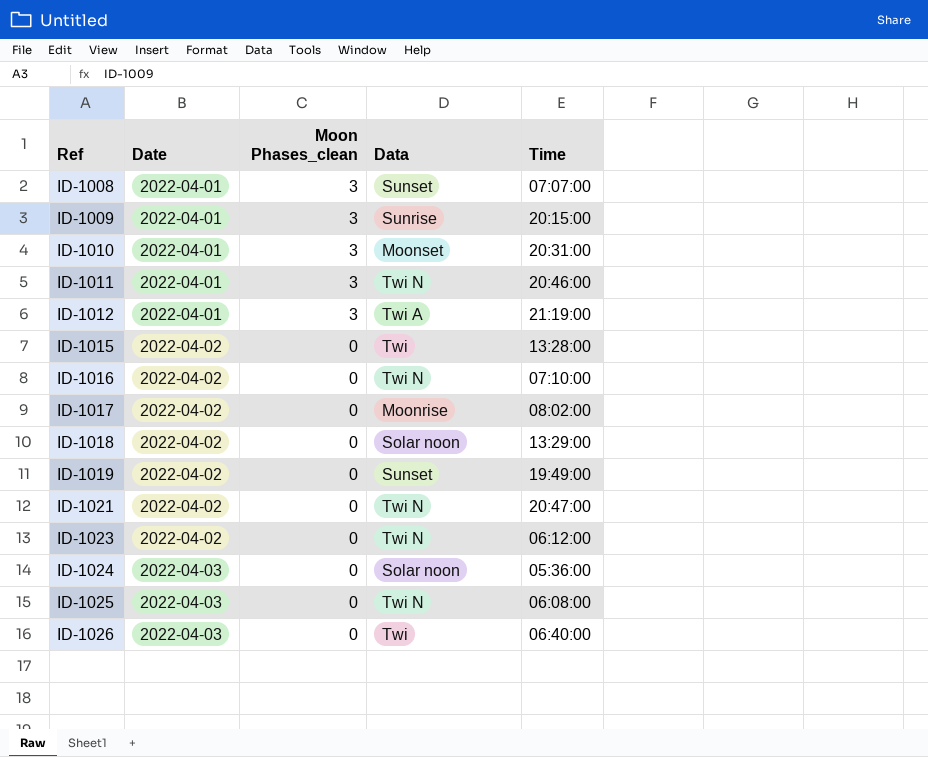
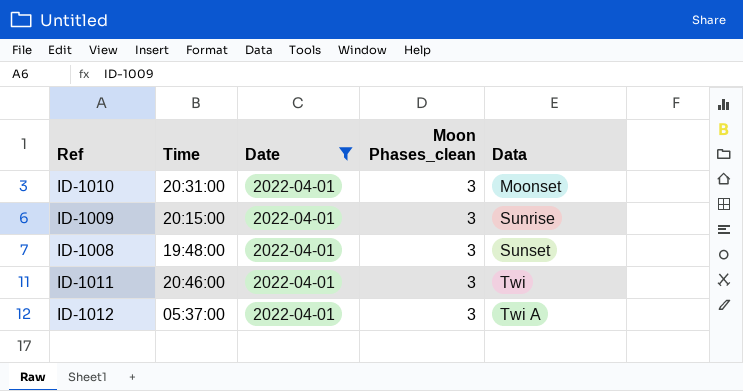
filter: none -> Date = 2022-04-01
row order: Ref ascending -> Data ascending
column Time | position: 5 -> 2
ID-1008 | Time: 07:07:00 -> 19:48:00
ID-1011 | Data: Twi N -> Twi
ID-1012 | Time: 21:19:00 -> 05:37:00

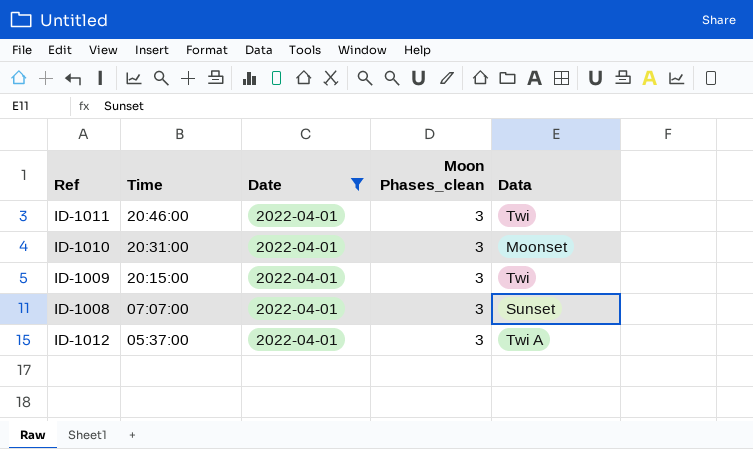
row order: Data ascending -> Time descending
ID-1009 | Data: Sunrise -> Twi
ID-1008 | Time: 19:48:00 -> 07:07:00

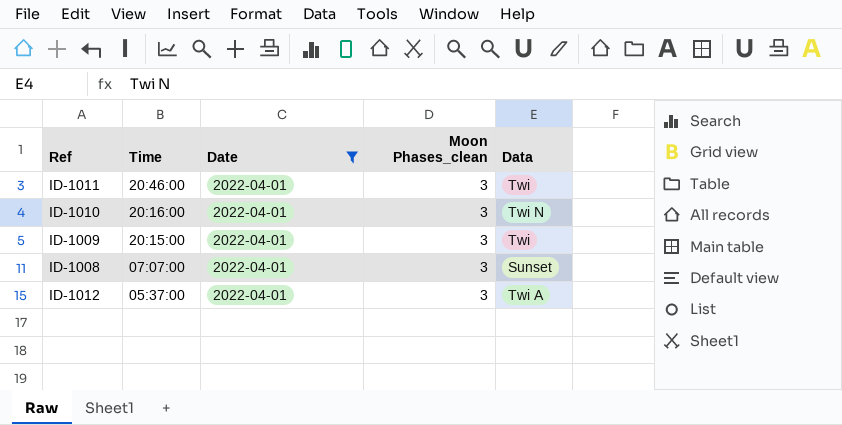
ID-1010 | Time: 20:31:00 -> 20:16:00
ID-1010 | Data: Moonset -> Twi N

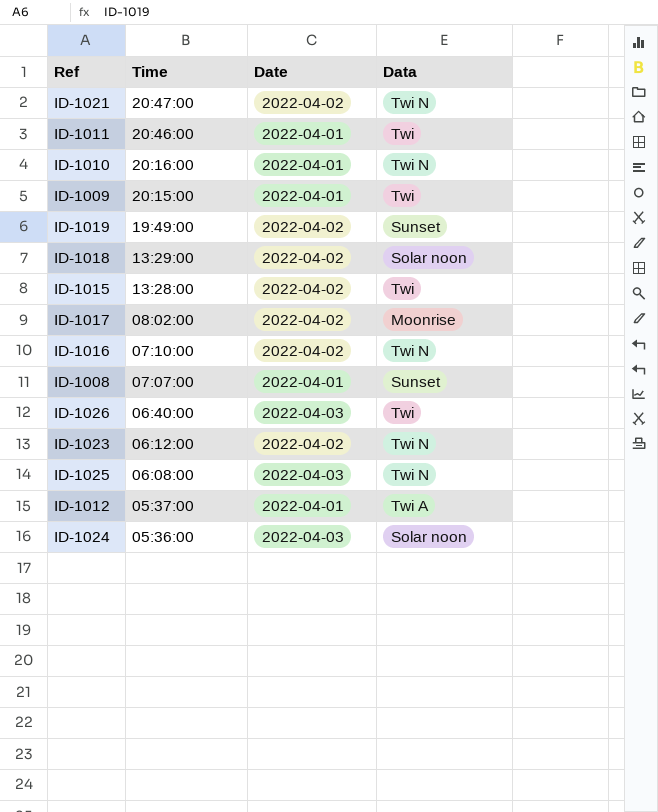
filter: Date = 2022-04-01 -> none
column Moon Phases_clean | position: 4 -> none

